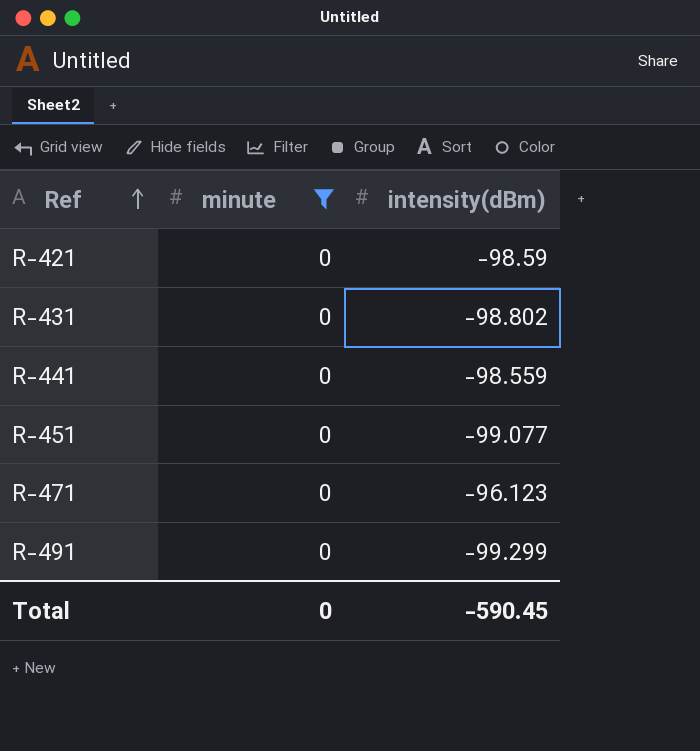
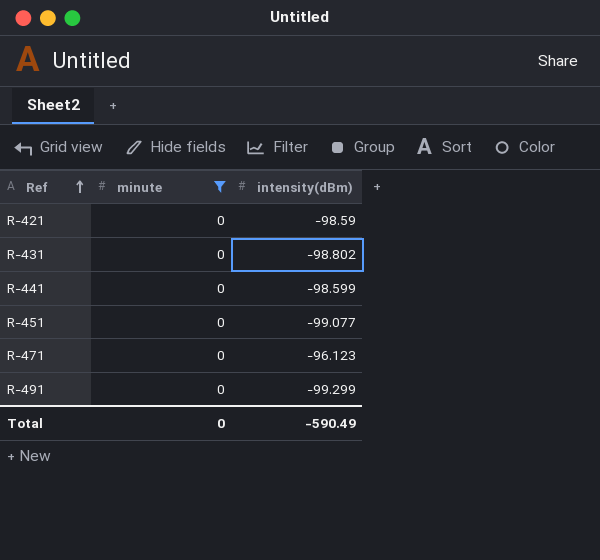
R-441 | intensity(dBm): -98.559 -> -98.599
Total | intensity(dBm): -590.45 -> -590.49

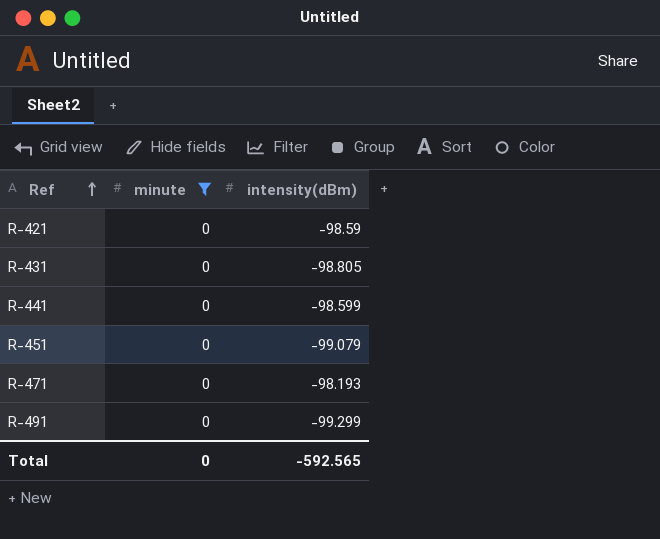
R-431 | intensity(dBm): -98.802 -> -98.805
R-451 | intensity(dBm): -99.077 -> -99.079
R-471 | intensity(dBm): -96.123 -> -98.193
Total | intensity(dBm): -590.49 -> -592.565

